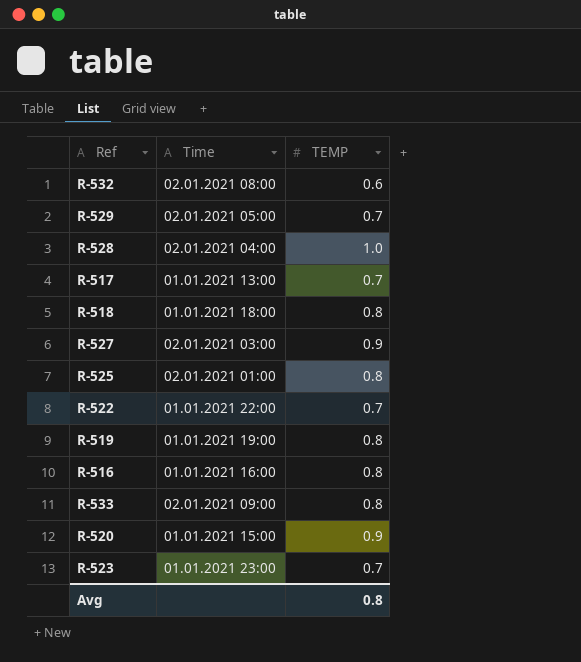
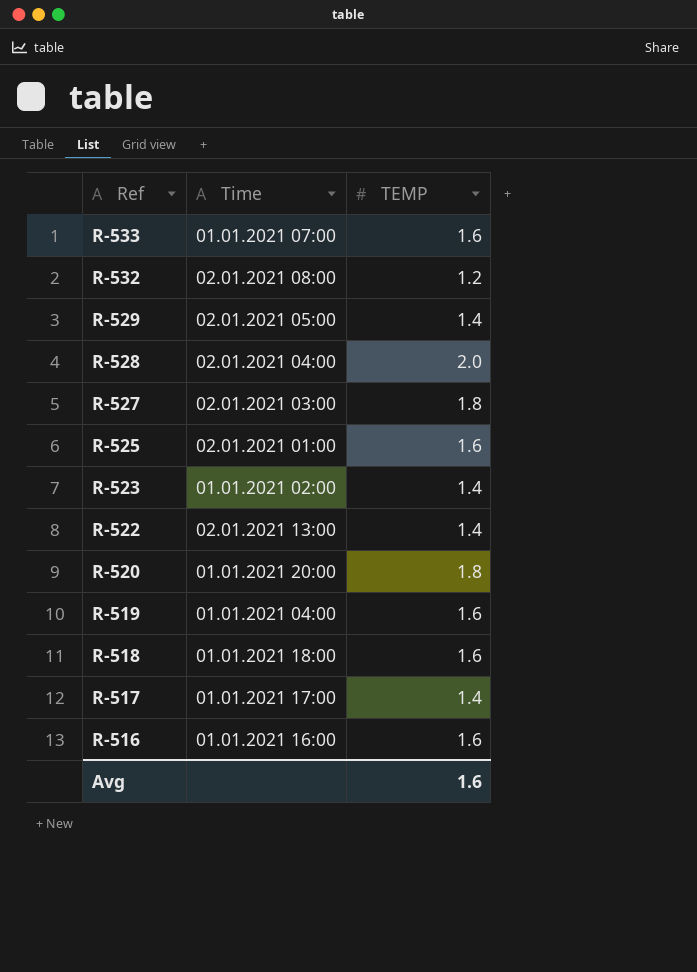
row order: none -> Ref descending
R-533 | Time: 02.01.2021 09:00 -> 01.01.2021 07:00
R-533 | TEMP: 0.8 -> 1.6
R-532 | TEMP: 0.6 -> 1.2
R-529 | TEMP: 0.7 -> 1.4
R-528 | TEMP: 1.0 -> 2.0
R-527 | TEMP: 0.9 -> 1.8
R-525 | TEMP: 0.8 -> 1.6
R-523 | Time: 01.01.2021 23:00 -> 01.01.2021 02:00
R-523 | TEMP: 0.7 -> 1.4
R-522 | Time: 01.01.2021 22:00 -> 02.01.2021 13:00
R-522 | TEMP: 0.7 -> 1.4
R-520 | Time: 01.01.2021 15:00 -> 01.01.2021 20:00
R-520 | TEMP: 0.9 -> 1.8
R-519 | Time: 01.01.2021 19:00 -> 01.01.2021 04:00
R-519 | TEMP: 0.8 -> 1.6
R-518 | TEMP: 0.8 -> 1.6
R-517 | Time: 01.01.2021 13:00 -> 01.01.2021 17:00
R-517 | TEMP: 0.7 -> 1.4
R-516 | TEMP: 0.8 -> 1.6
Avg | TEMP: 0.8 -> 1.6

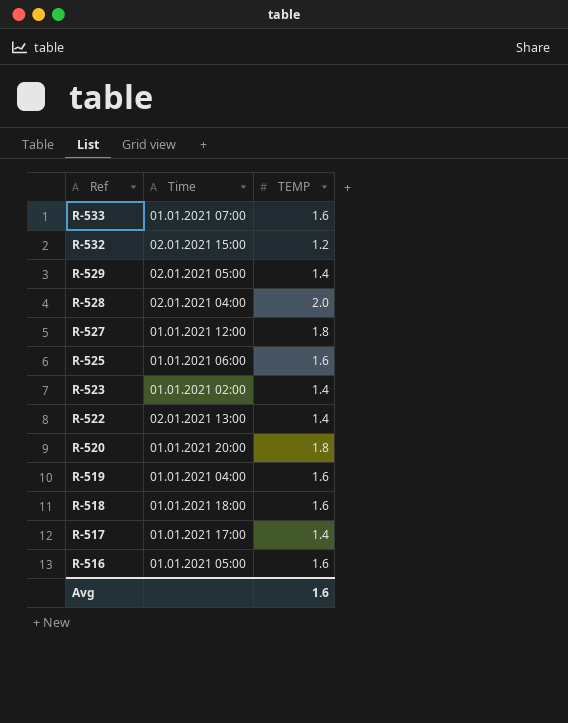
R-532 | Time: 02.01.2021 08:00 -> 02.01.2021 15:00
R-527 | Time: 02.01.2021 03:00 -> 01.01.2021 12:00
R-525 | Time: 02.01.2021 01:00 -> 01.01.2021 06:00
R-516 | Time: 01.01.2021 16:00 -> 01.01.2021 05:00

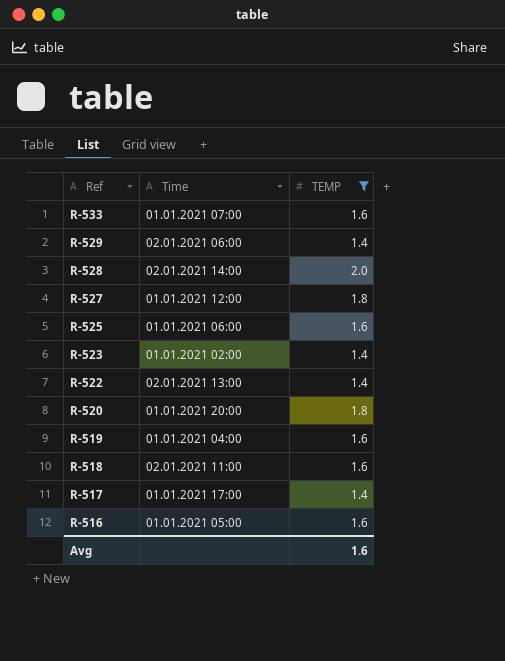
filter: none -> TEMP != 1.2
R-529 | Time: 02.01.2021 05:00 -> 02.01.2021 06:00
R-528 | Time: 02.01.2021 04:00 -> 02.01.2021 14:00
R-518 | Time: 01.01.2021 18:00 -> 02.01.2021 11:00

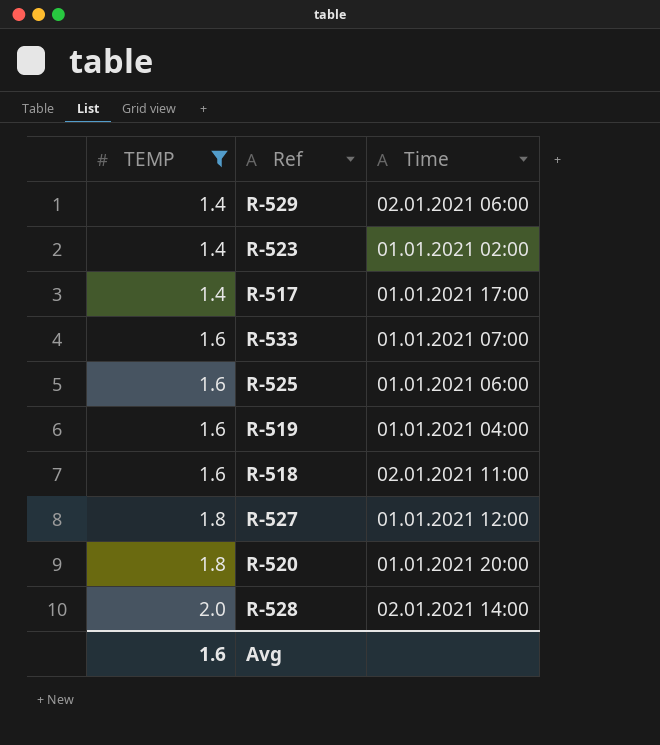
row order: Ref descending -> TEMP ascending
column TEMP | position: 3 -> 1
row R-522: 02.01.2021 13:00 | 1.4 -> none
row R-516: 01.01.2021 05:00 | 1.6 -> none

